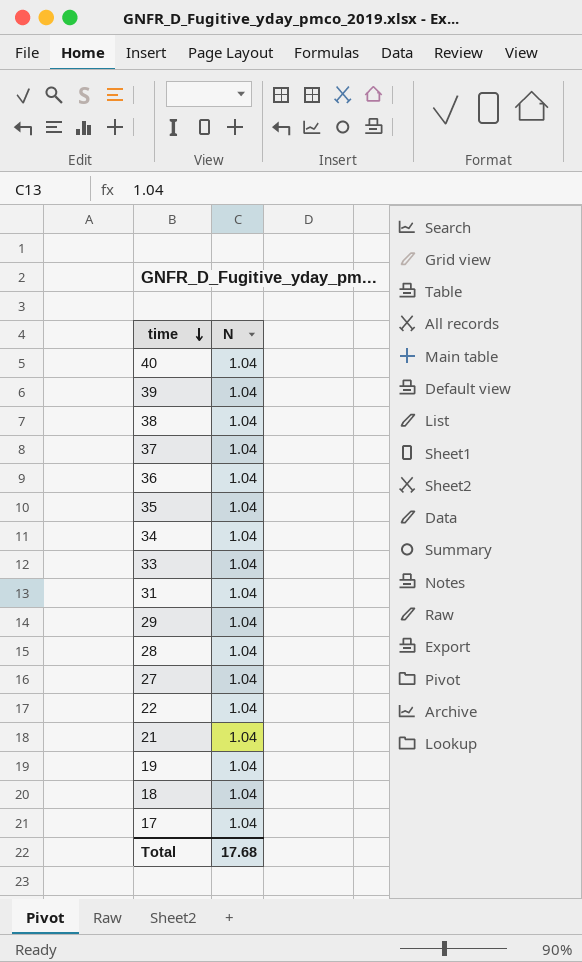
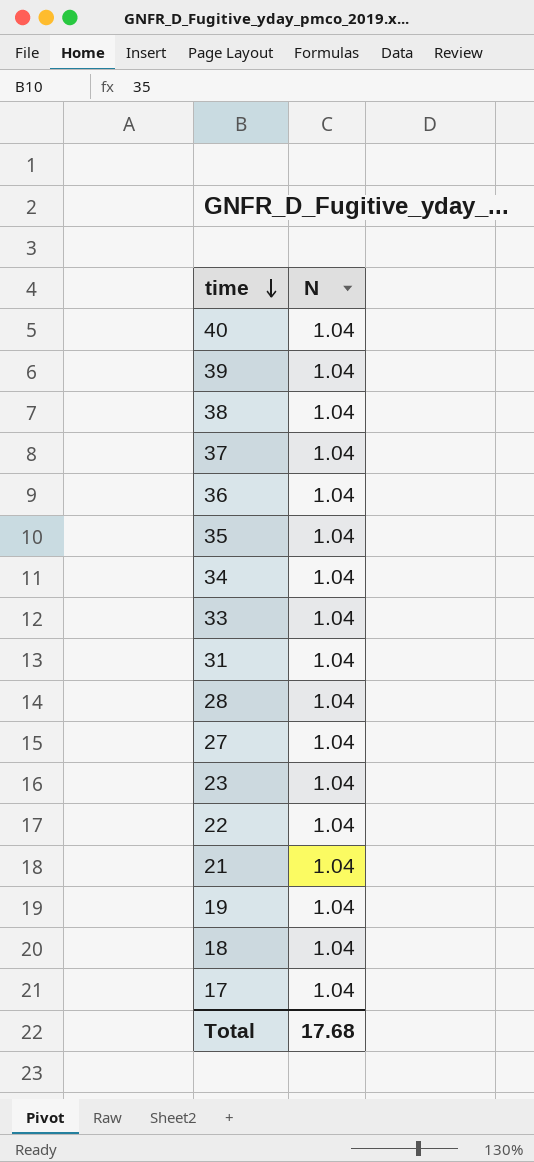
row 29: 1.04 -> none
row 23: none -> 1.04

